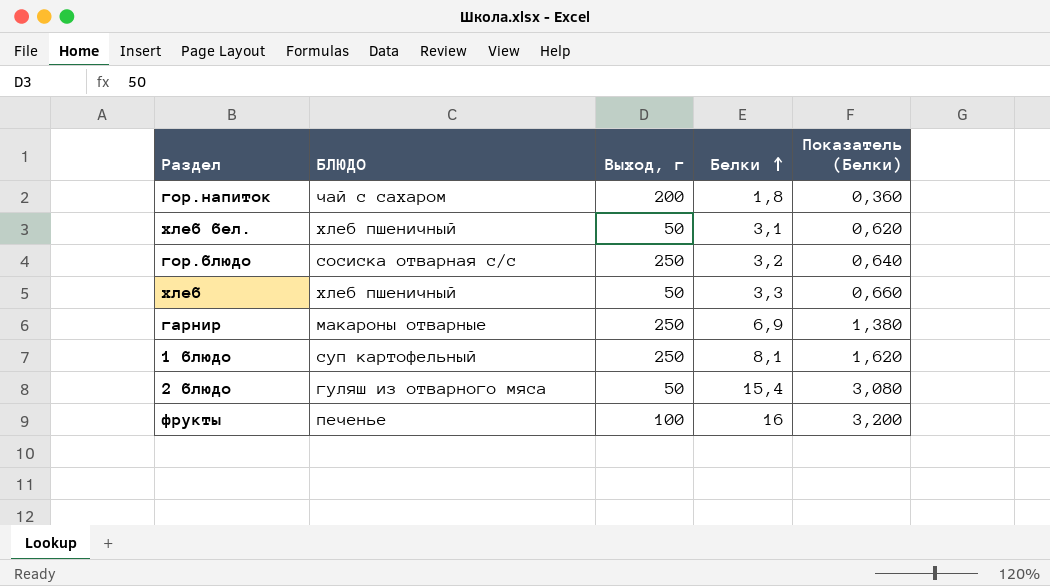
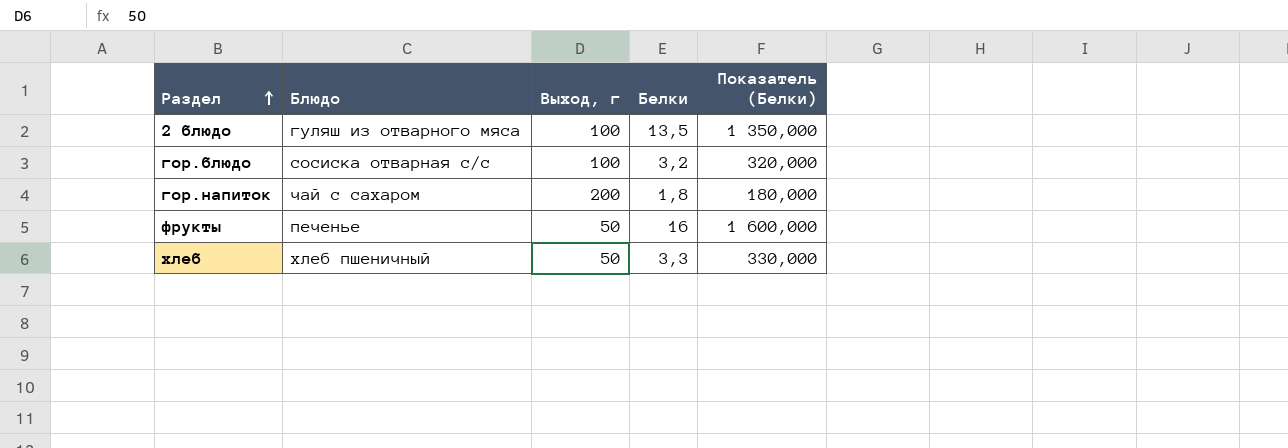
row order: Белки ascending -> Раздел ascending
column name: БЛЮДО -> Блюдо
column Показатель (Белки) | formula: [Белки] * 0,2 -> [Белки] * 100
row хлеб бел.: хлеб пшеничный | 50 | 3,1 | 0,620 -> none
row гарнир: макароны отварные | 250 | 6,9 | 1,380 -> none
row 1 блюдо: суп картофельный | 250 | 8,1 | 1,620 -> none
2 блюдо | Выход, г: 50 -> 100
2 блюдо | Белки: 15,4 -> 13,5
гор.блюдо | Выход, г: 250 -> 100
фрукты | Выход, г: 100 -> 50

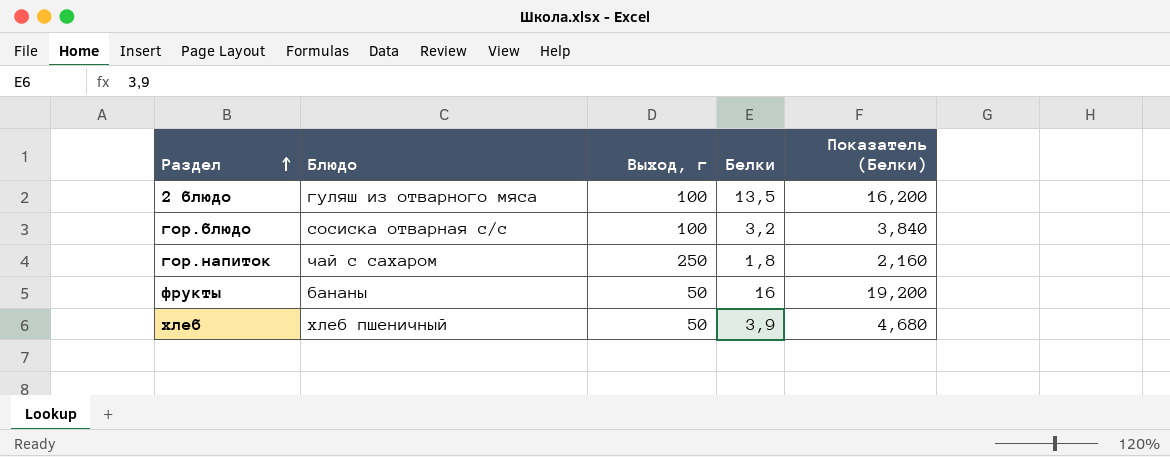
column Показатель (Белки) | formula: [Белки] * 100 -> [Белки] * 1,2
гор.напиток | Выход, г: 200 -> 250
фрукты | Блюдо: печенье -> бананы
хлеб | Белки: 3,3 -> 3,9

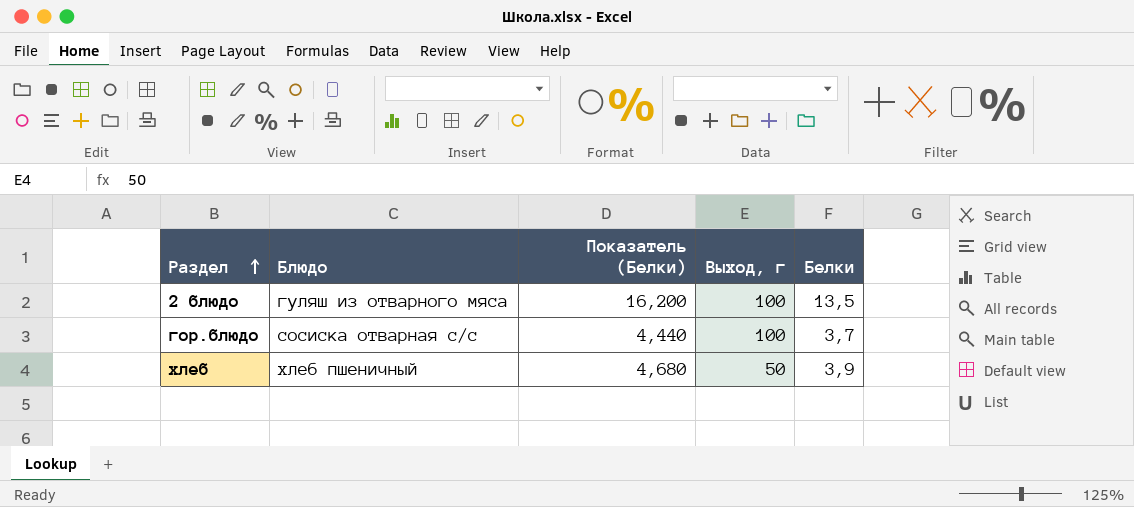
column Показатель (Белки) | position: 5 -> 3
row гор.напиток: чай с сахаром | 250 | 1,8 | 2,160 -> none
row фрукты: бананы | 50 | 16 | 19,200 -> none
гор.блюдо | Показатель (Белки): 3,840 -> 4,440
гор.блюдо | Белки: 3,2 -> 3,7

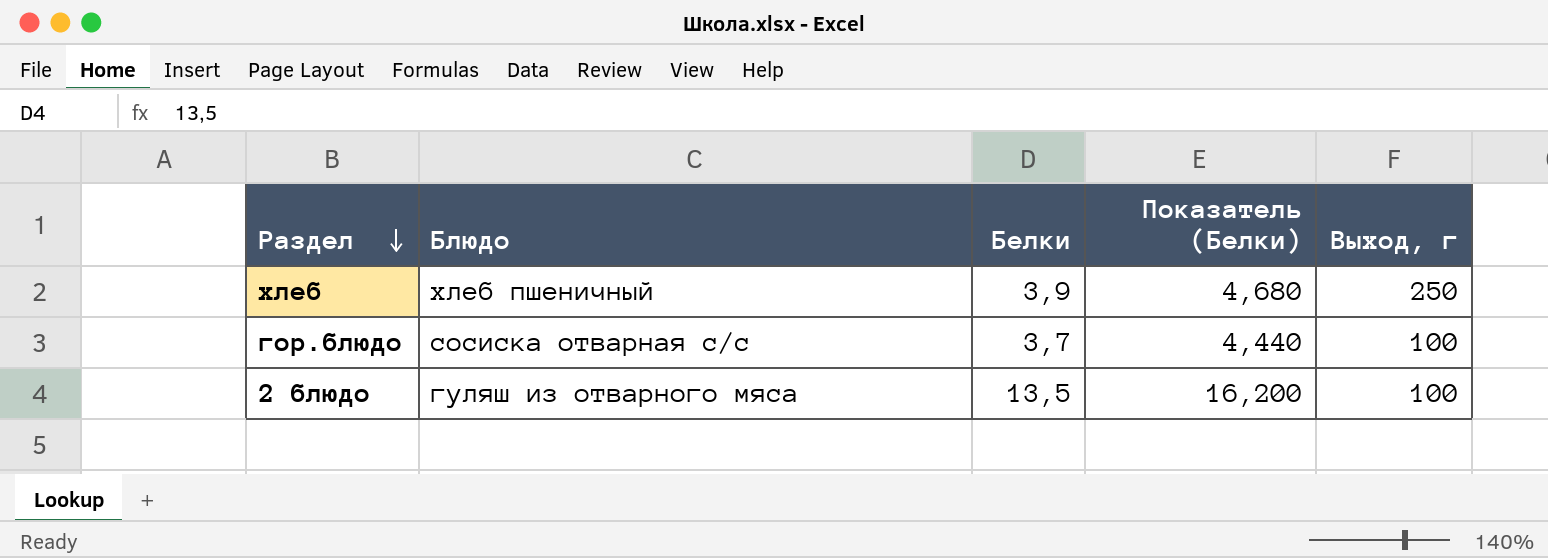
row order: Раздел ascending -> Раздел descending
column Белки | position: 5 -> 3
хлеб | Выход, г: 50 -> 250

